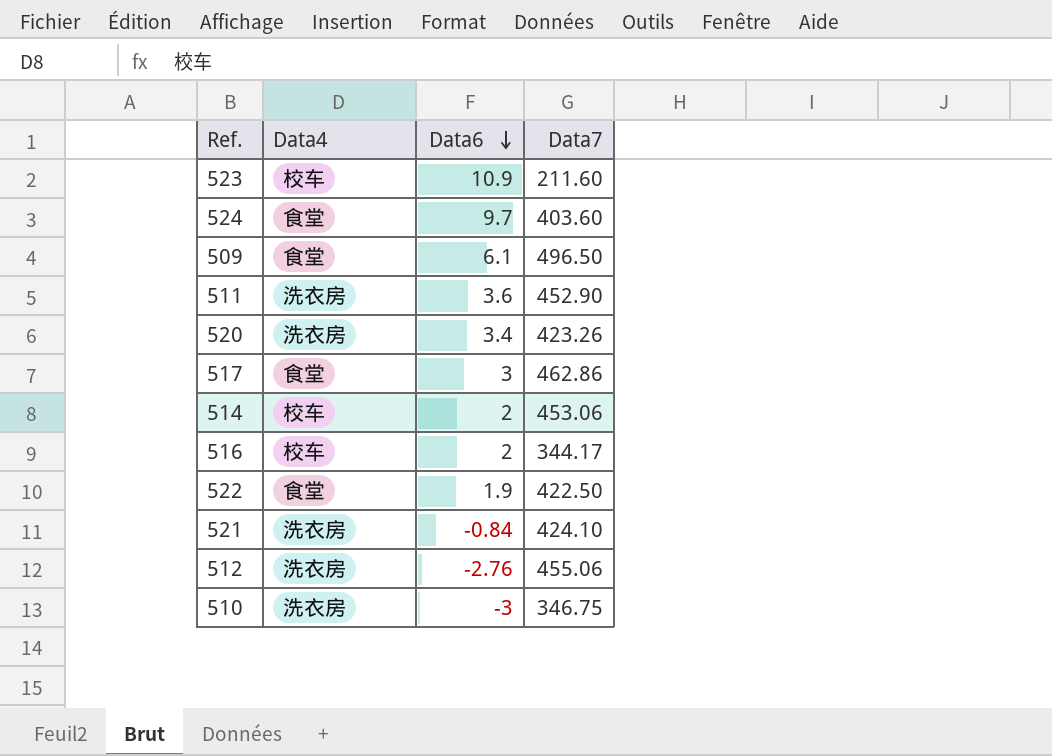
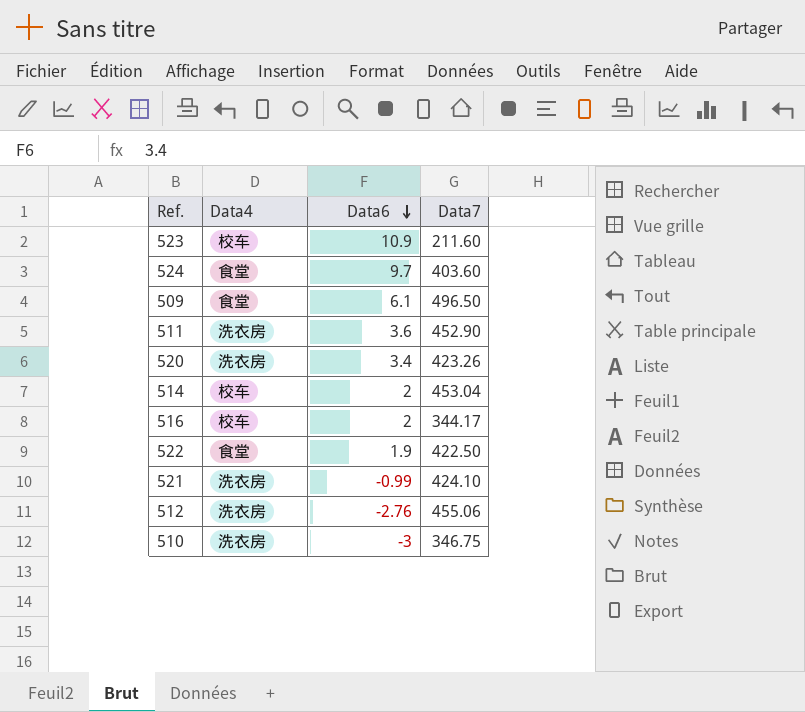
row 517: 食堂 | 3 | 462.86 -> none
514 | Data7: 453.06 -> 453.04
521 | Data6: -0.84 -> -0.99

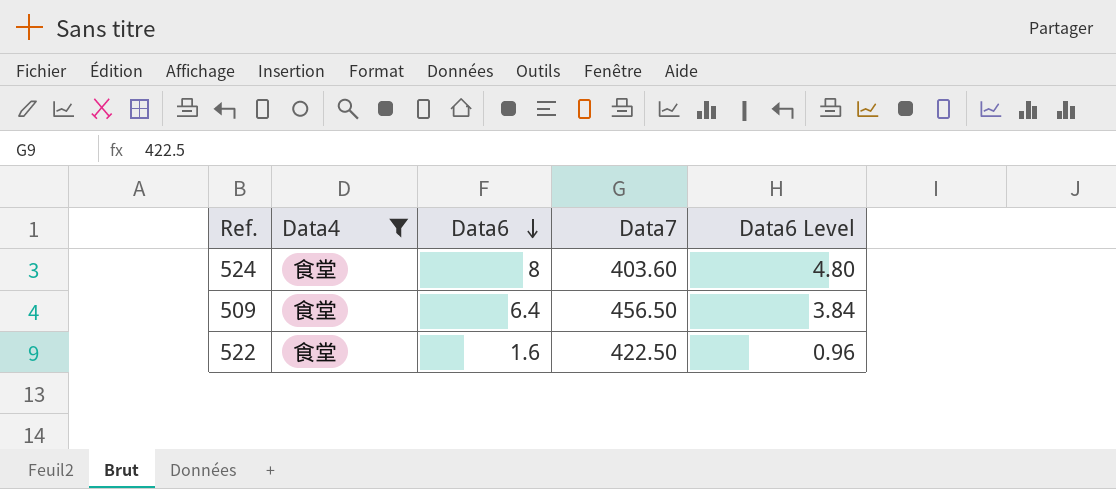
filter: none -> Data4 = 食堂
column Data6 Level | formula: none -> [Data6] * 0.6
524 | Data6: 9.7 -> 8
509 | Data6: 6.1 -> 6.4
509 | Data7: 496.50 -> 456.50
522 | Data6: 1.9 -> 1.6

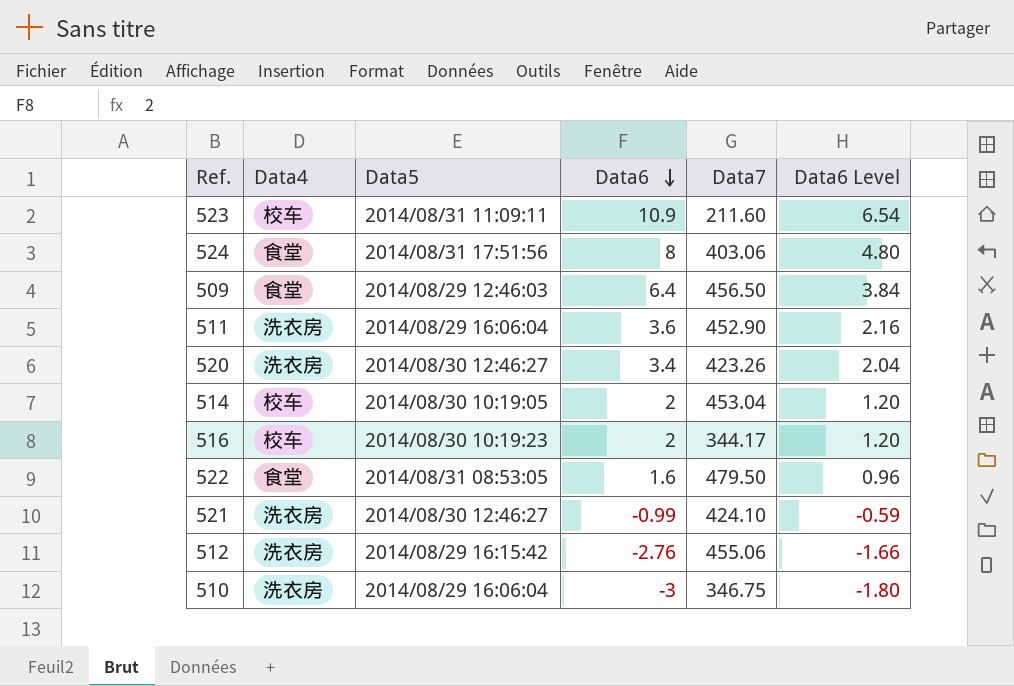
filter: Data4 = 食堂 -> none
column Data5 | position: none -> 3
524 | Data7: 403.60 -> 403.06
522 | Data7: 422.50 -> 479.50

